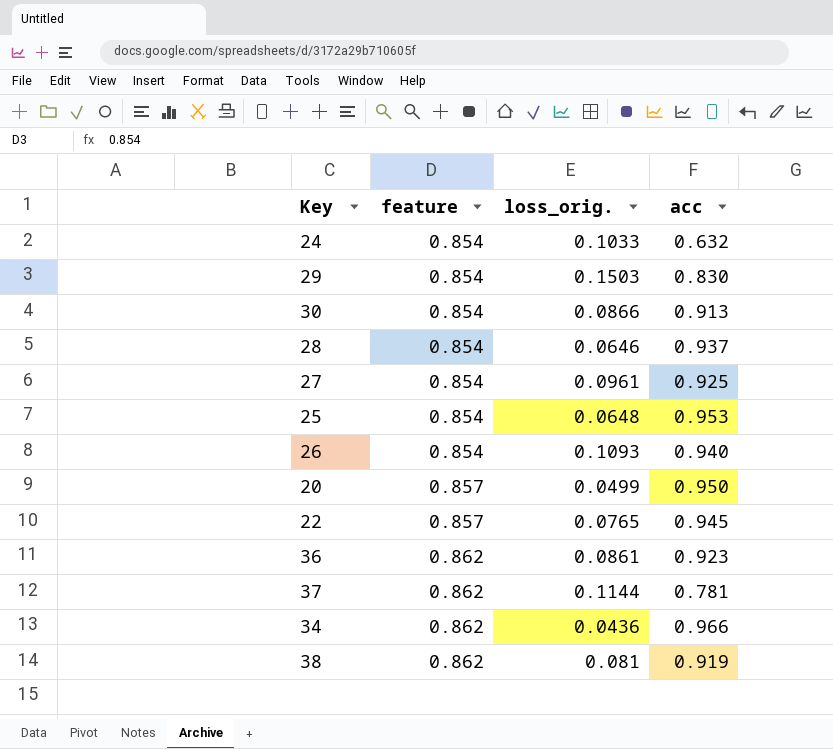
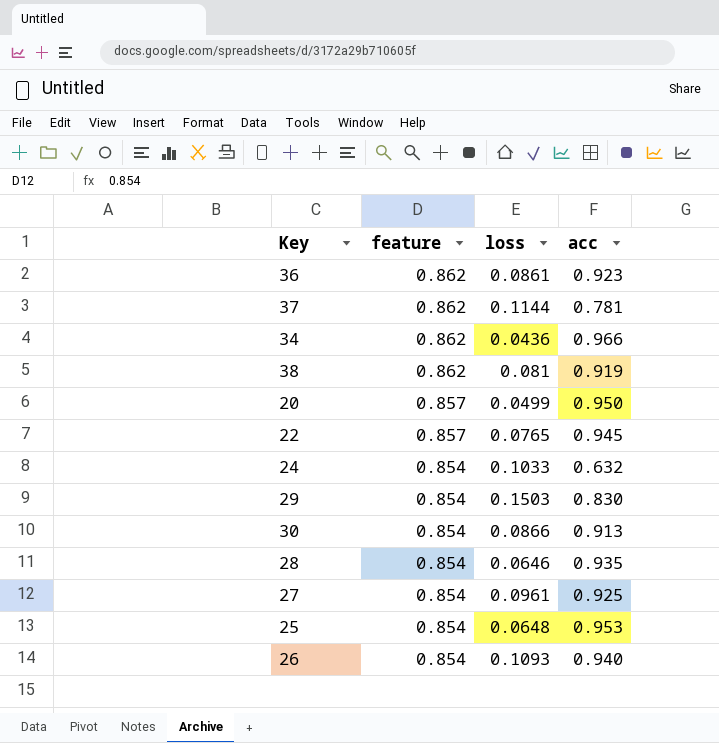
row order: feature ascending -> feature descending
column name: loss_orig. -> loss
28 | acc: 0.937 -> 0.935

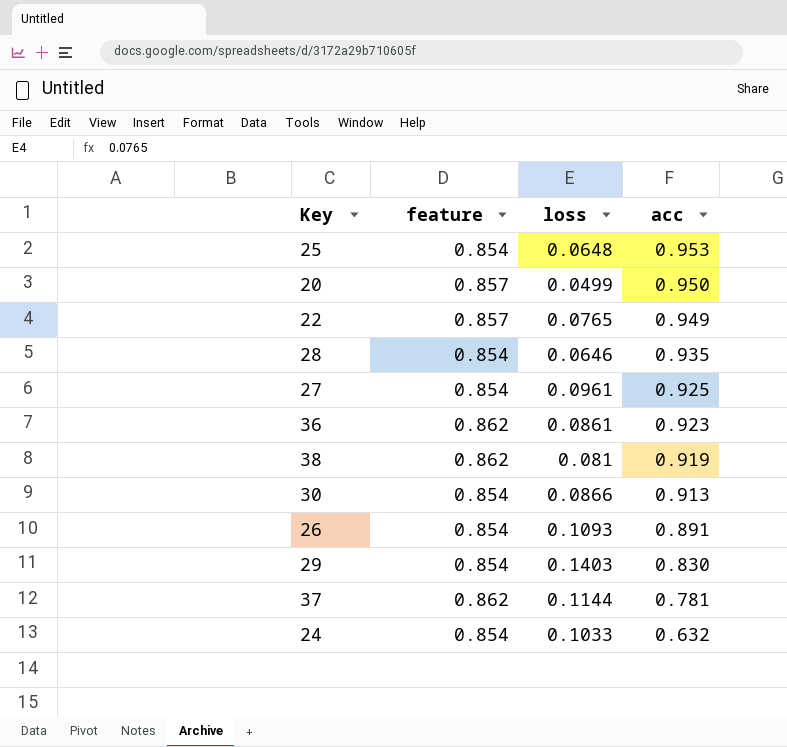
row order: feature descending -> acc descending
row 34: 0.862 | 0.0436 | 0.966 -> none
22 | acc: 0.945 -> 0.949
26 | acc: 0.940 -> 0.891
29 | loss: 0.1503 -> 0.1403

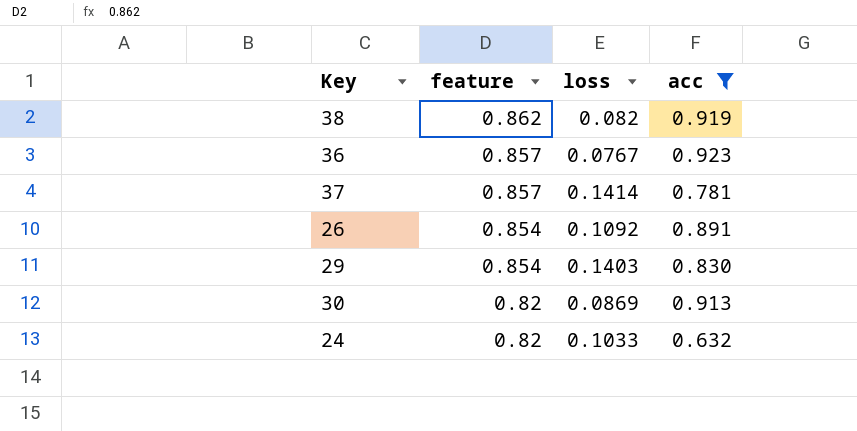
filter: none -> acc <= 0.923
row order: acc descending -> feature descending
38 | loss: 0.081 -> 0.082
36 | feature: 0.862 -> 0.857
36 | loss: 0.0861 -> 0.0767
37 | feature: 0.862 -> 0.857
37 | loss: 0.1144 -> 0.1414
26 | loss: 0.1093 -> 0.1092
30 | feature: 0.854 -> 0.82
30 | loss: 0.0866 -> 0.0869
24 | feature: 0.854 -> 0.82

